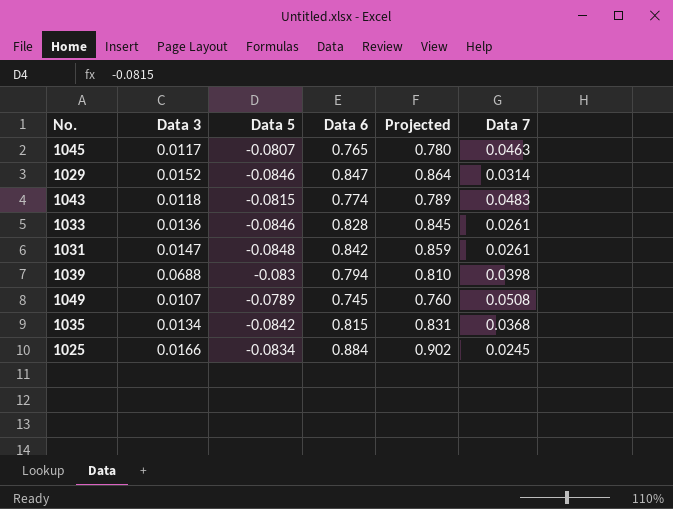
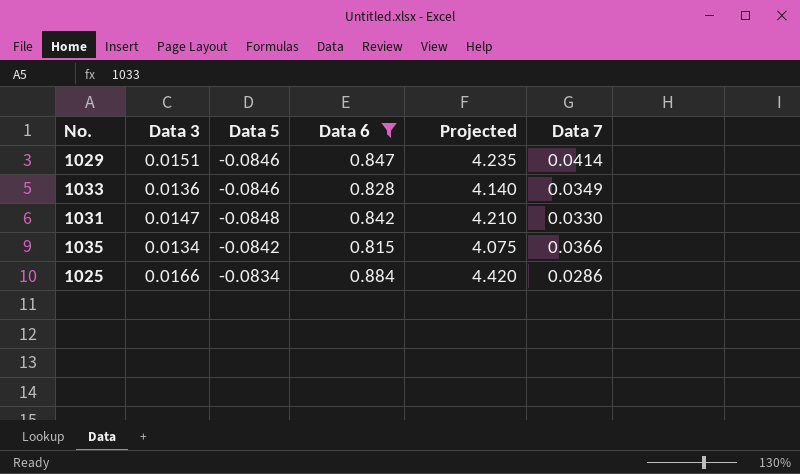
filter: none -> Data 6 >= 0.815
column Projected | formula: [Data 6] * 1.02 -> [Data 6] * 5
1029 | Data 3: 0.0152 -> 0.0151
1029 | Data 7: 0.0314 -> 0.0414
1033 | Data 7: 0.0261 -> 0.0349
1031 | Data 7: 0.0261 -> 0.0330
1035 | Data 7: 0.0368 -> 0.0366
1025 | Data 7: 0.0245 -> 0.0286

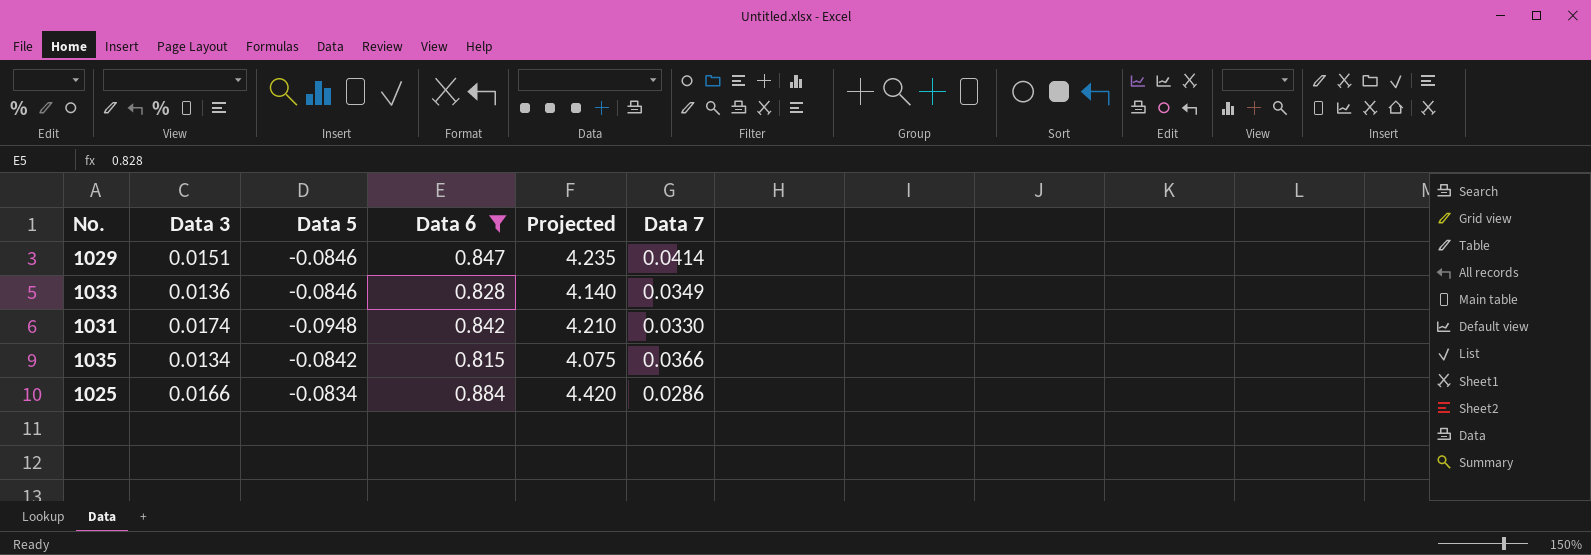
1031 | Data 3: 0.0147 -> 0.0174
1031 | Data 5: -0.0848 -> -0.0948

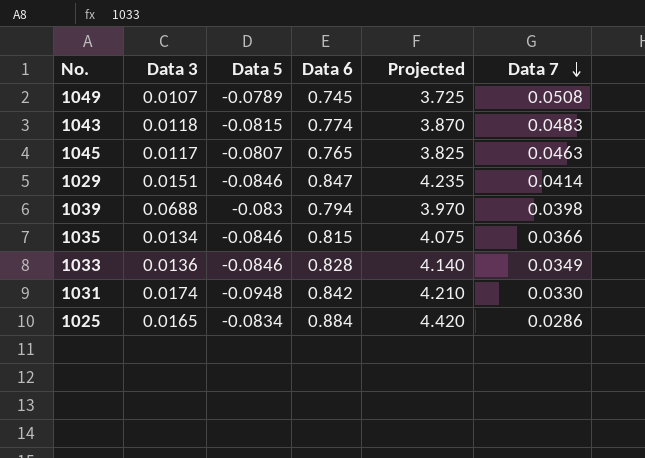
filter: Data 6 >= 0.815 -> none
row order: none -> Data 7 descending
1035 | Data 5: -0.0842 -> -0.0846
1025 | Data 3: 0.0166 -> 0.0165

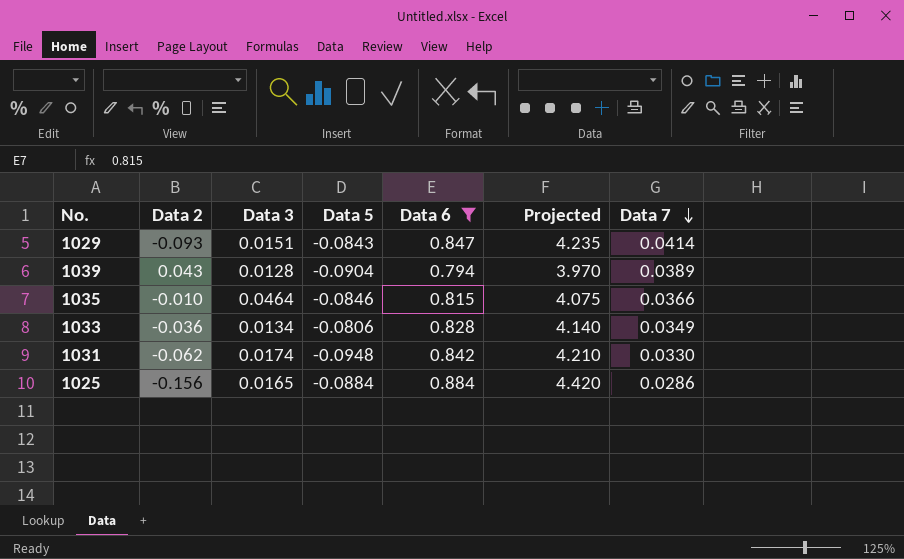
filter: none -> Data 6 >= 0.794
column Data 2 | position: none -> 2
1029 | Data 5: -0.0846 -> -0.0843
1039 | Data 3: 0.0688 -> 0.0128
1039 | Data 5: -0.083 -> -0.0904
1039 | Data 7: 0.0398 -> 0.0389
1035 | Data 3: 0.0134 -> 0.0464
1033 | Data 3: 0.0136 -> 0.0134
1033 | Data 5: -0.0846 -> -0.0806
1025 | Data 5: -0.0834 -> -0.0884

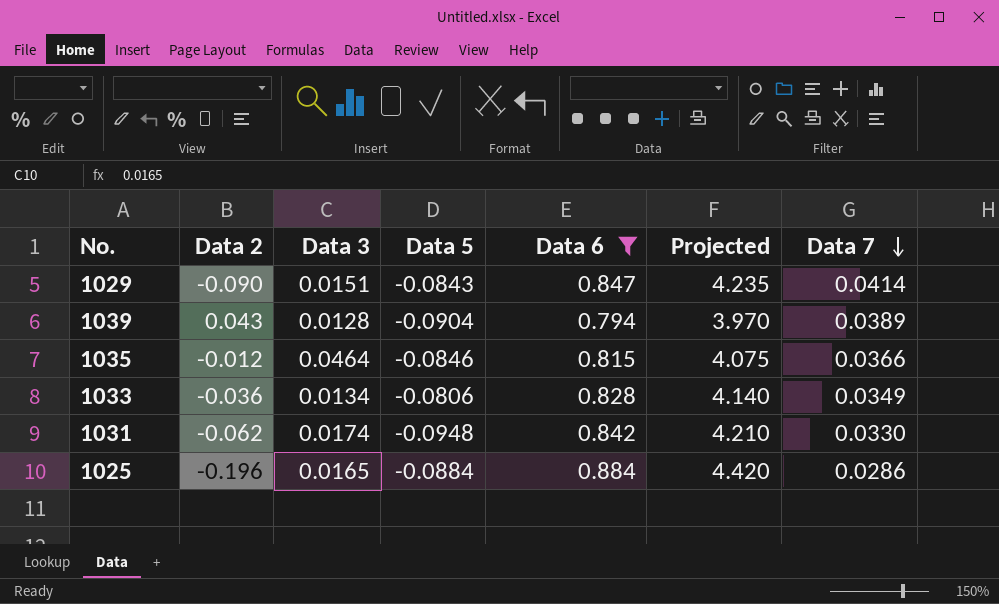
1029 | Data 2: -0.093 -> -0.090
1035 | Data 2: -0.010 -> -0.012
1025 | Data 2: -0.156 -> -0.196

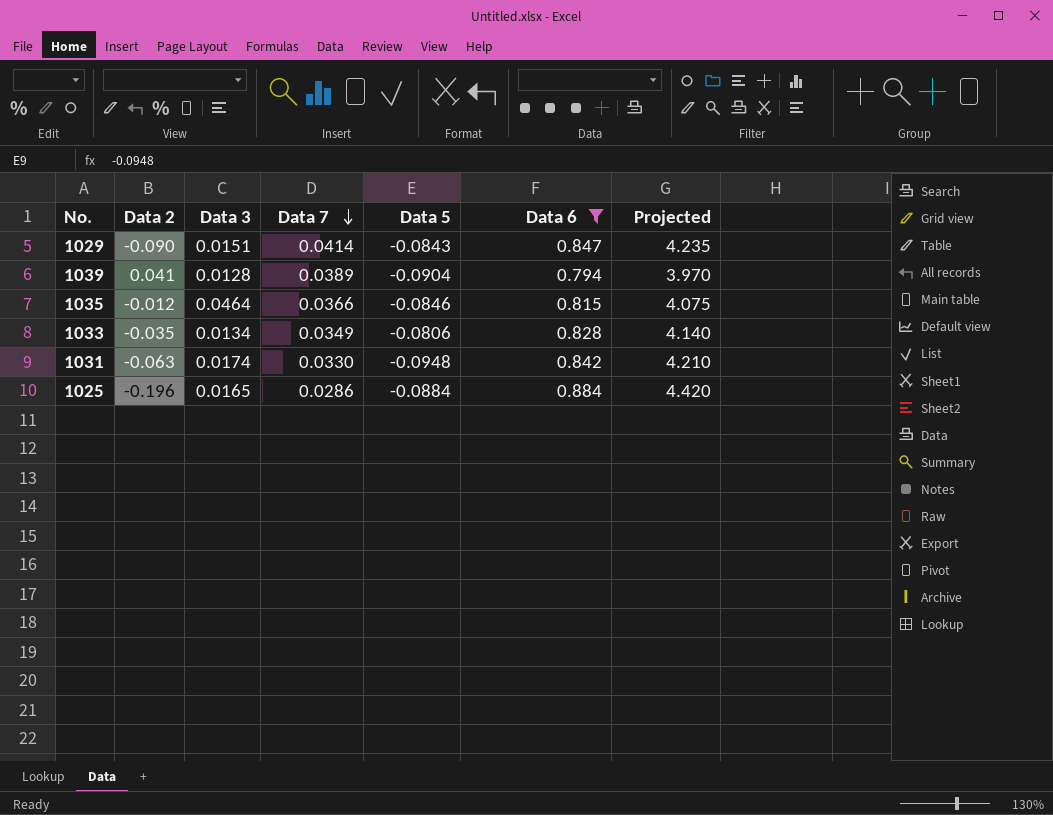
column Data 7 | position: 7 -> 4
1039 | Data 2: 0.043 -> 0.041
1033 | Data 2: -0.036 -> -0.035
1031 | Data 2: -0.062 -> -0.063

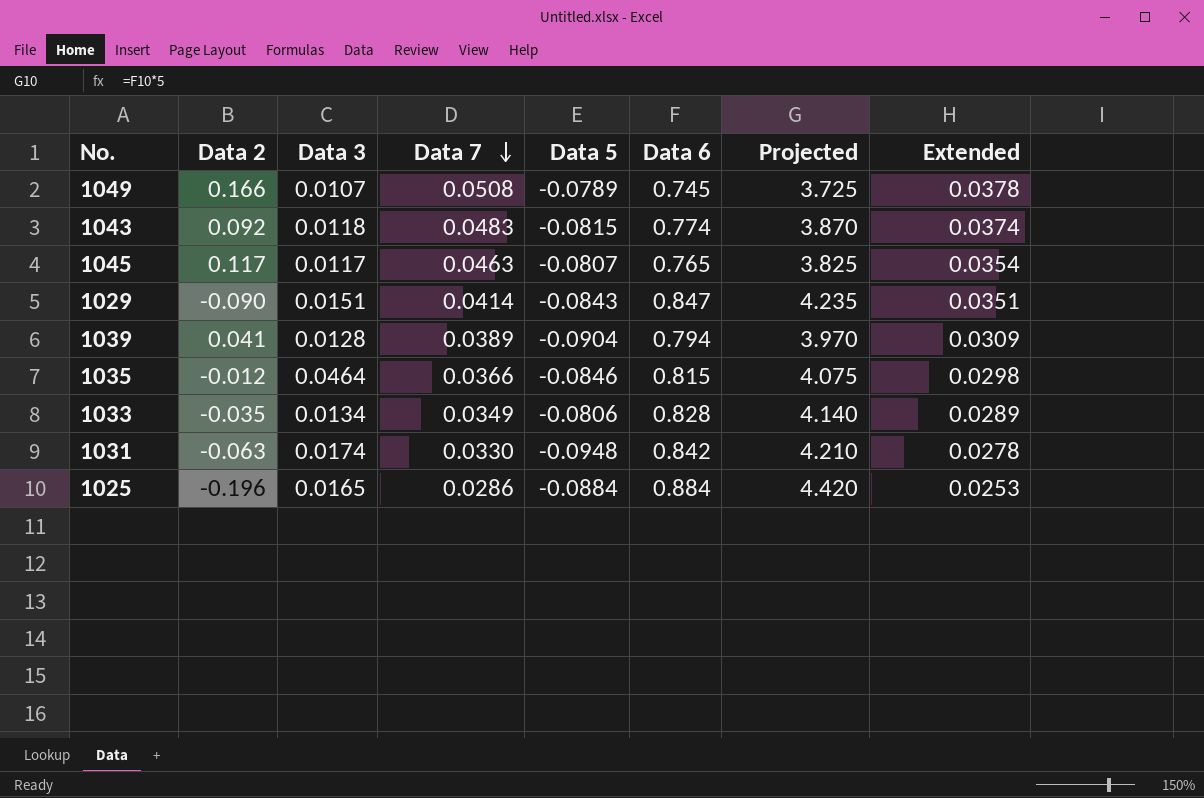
filter: Data 6 >= 0.794 -> none
column Extended | formula: none -> [Data 7] * [Data 6]

